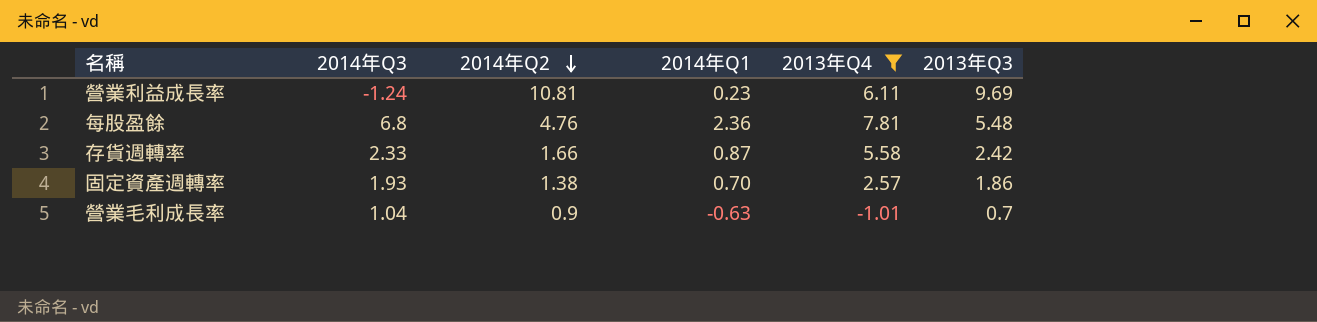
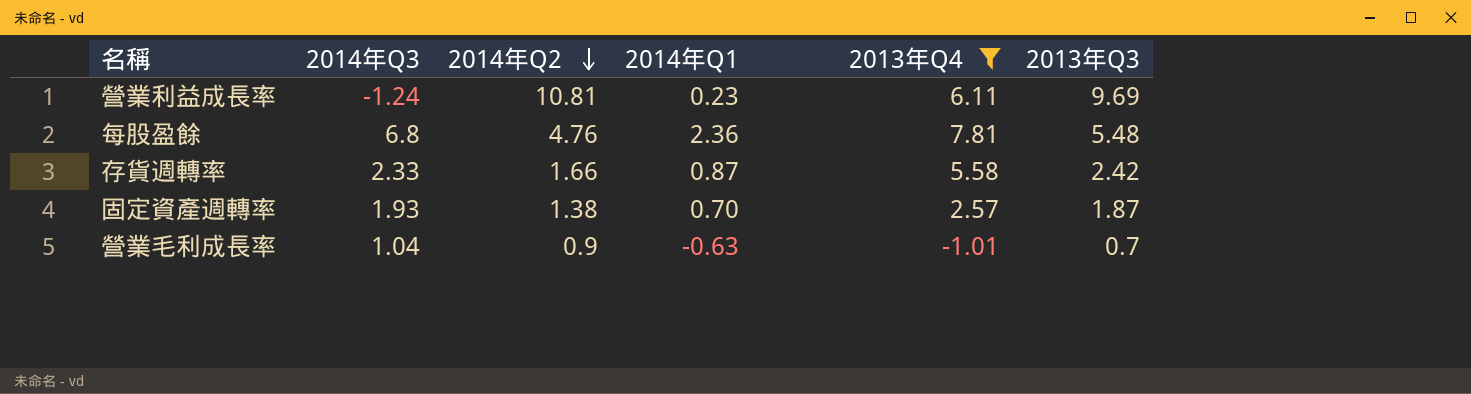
固定資產週轉率 | 2013年Q3: 1.86 -> 1.87

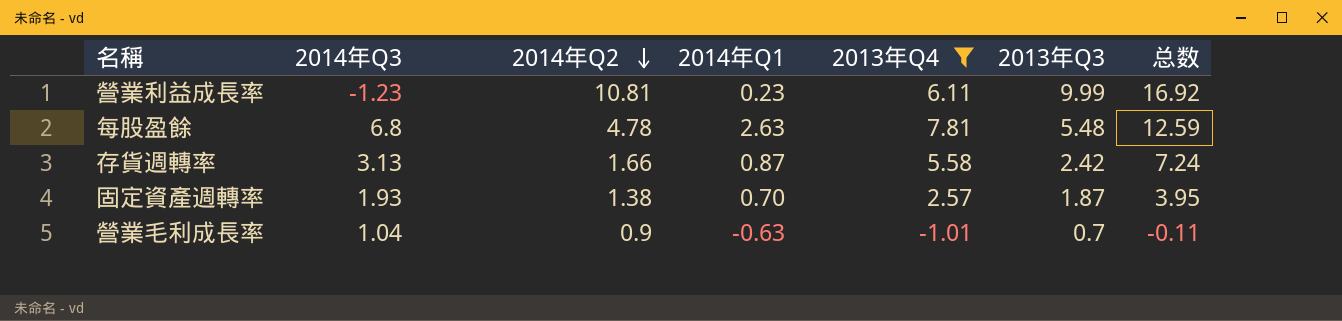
column 总数 | formula: none -> [2014年Q2] + [2013年Q4]
營業利益成長率 | 2014年Q3: -1.24 -> -1.23
營業利益成長率 | 2013年Q3: 9.69 -> 9.99
每股盈餘 | 2014年Q2: 4.76 -> 4.78
每股盈餘 | 2014年Q1: 2.36 -> 2.63
存貨週轉率 | 2014年Q3: 2.33 -> 3.13

